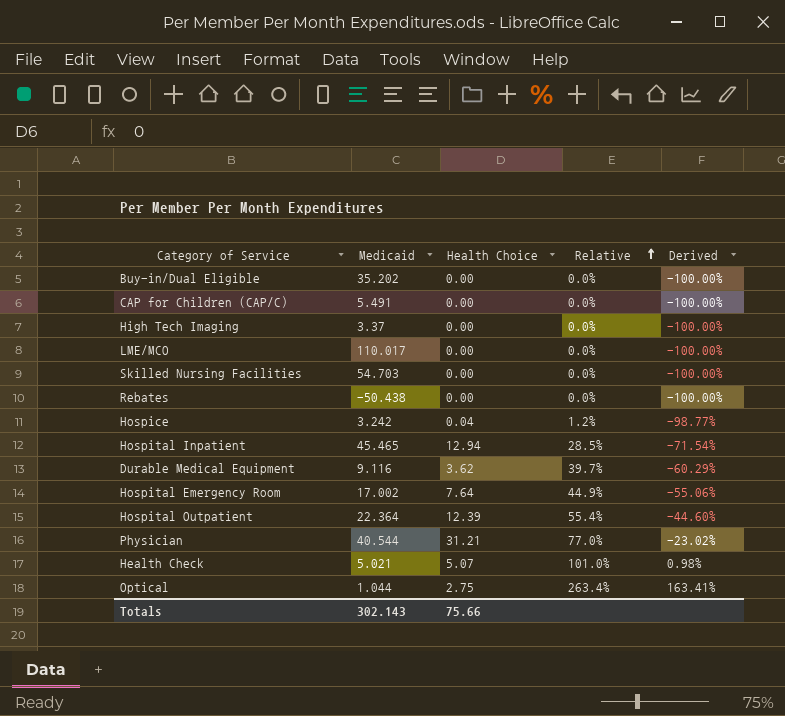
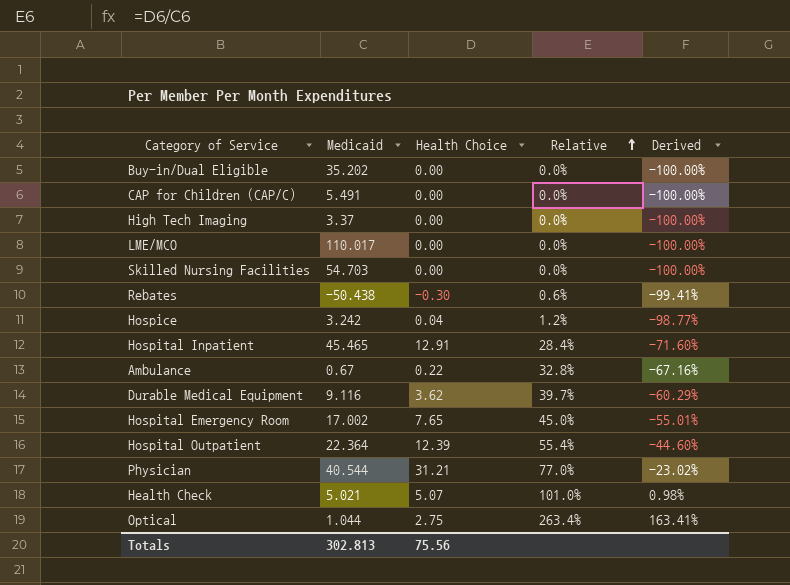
Rebates | Health Choice: 0.00 -> -0.30
Rebates | Relative: 0.0% -> 0.6%
Rebates | Derived: -100.00% -> -99.41%
Hospital Inpatient | Health Choice: 12.94 -> 12.91
Hospital Inpatient | Relative: 28.5% -> 28.4%
Hospital Inpatient | Derived: -71.54% -> -71.60%
row Ambulance: none -> 0.67 | 0.22 | 32.8% | -67.16%
Hospital Emergency Room | Health Choice: 7.64 -> 7.65
Hospital Emergency Room | Relative: 44.9% -> 45.0%
Hospital Emergency Room | Derived: -55.06% -> -55.01%
Totals | Medicaid: 302.143 -> 302.813
Totals | Health Choice: 75.66 -> 75.56

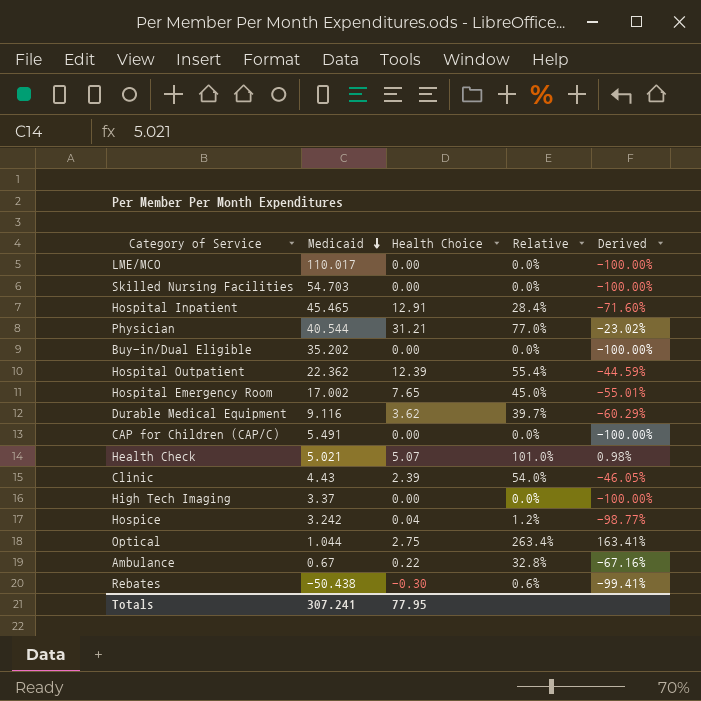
row order: Relative ascending -> Medicaid descending
Hospital Outpatient | Medicaid: 22.364 -> 22.362
Hospital Outpatient | Derived: -44.60% -> -44.59%
row Clinic: none -> 4.43 | 2.39 | 54.0% | -46.05%
Totals | Medicaid: 302.813 -> 307.241
Totals | Health Choice: 75.56 -> 77.95

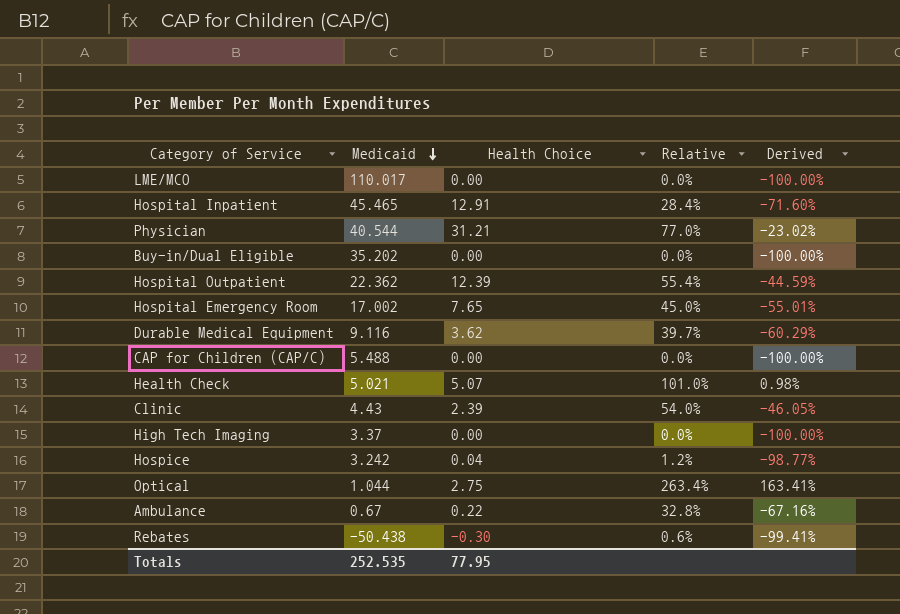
row Skilled Nursing Facilities: 54.703 | 0.00 | 0.0% | -100.00% -> none
CAP for Children (CAP/C) | Medicaid: 5.491 -> 5.488
Totals | Medicaid: 307.241 -> 252.535

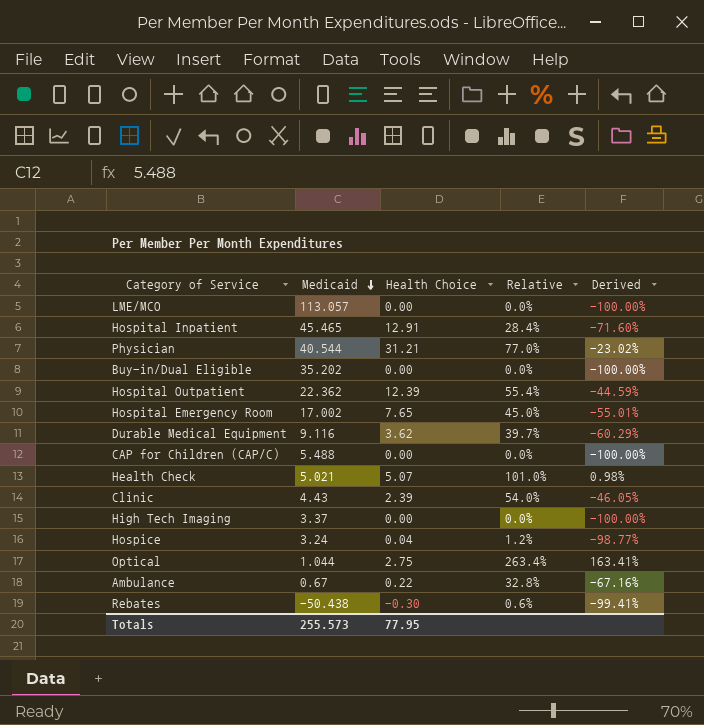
LME/MCO | Medicaid: 110.017 -> 113.057
Hospice | Medicaid: 3.242 -> 3.24
Totals | Medicaid: 252.535 -> 255.573

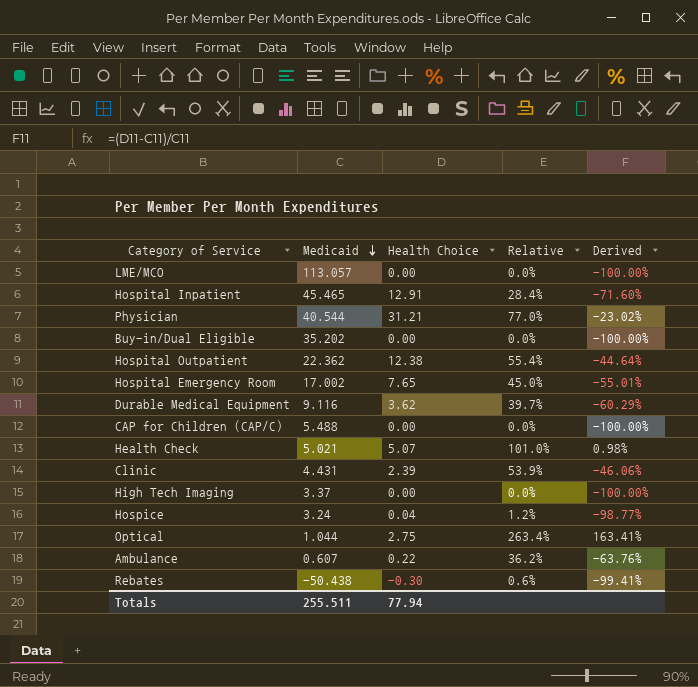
Hospital Outpatient | Health Choice: 12.39 -> 12.38
Hospital Outpatient | Derived: -44.59% -> -44.64%
Clinic | Medicaid: 4.43 -> 4.431
Clinic | Relative: 54.0% -> 53.9%
Clinic | Derived: -46.05% -> -46.06%
Ambulance | Medicaid: 0.67 -> 0.607
Ambulance | Relative: 32.8% -> 36.2%
Ambulance | Derived: -67.16% -> -63.76%
Totals | Medicaid: 255.573 -> 255.511
Totals | Health Choice: 77.95 -> 77.94

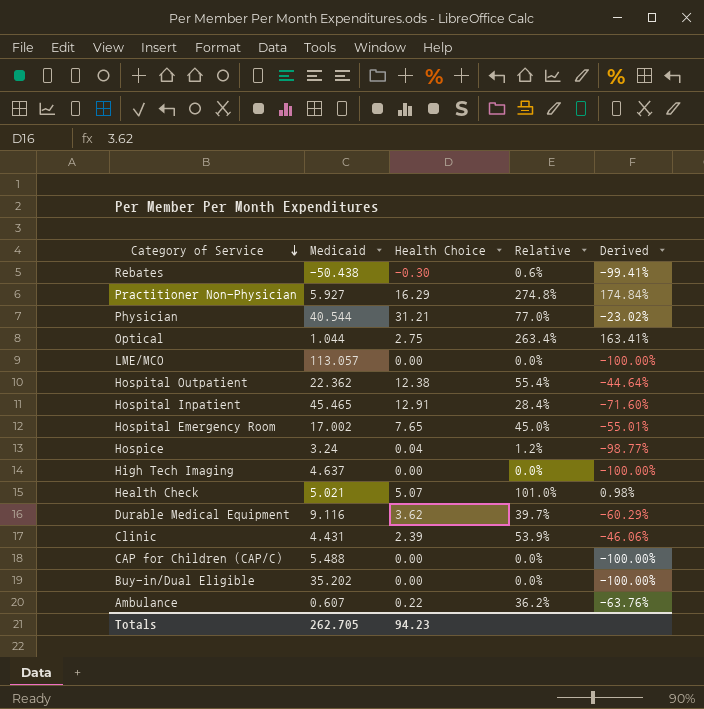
row order: Medicaid descending -> Category of Service descending
row Practitioner Non-Physician: none -> 5.927 | 16.29 | 274.8% | 174.84%
High Tech Imaging | Medicaid: 3.37 -> 4.637
Totals | Medicaid: 255.511 -> 262.705
Totals | Health Choice: 77.94 -> 94.23

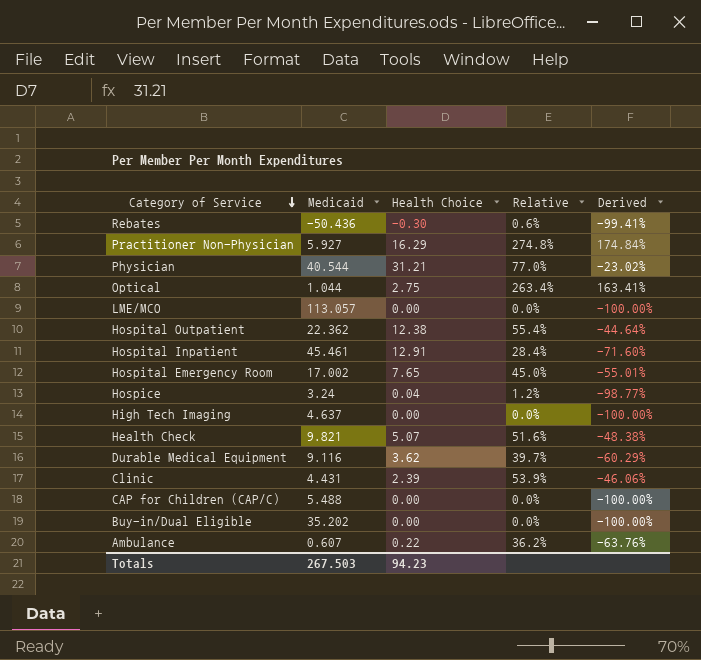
Rebates | Medicaid: -50.438 -> -50.436
Hospital Inpatient | Medicaid: 45.465 -> 45.461
Health Check | Medicaid: 5.021 -> 9.821
Health Check | Relative: 101.0% -> 51.6%
Health Check | Derived: 0.98% -> -48.38%
Totals | Medicaid: 262.705 -> 267.503

